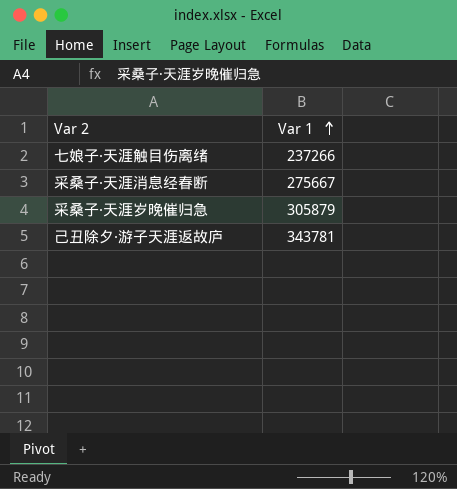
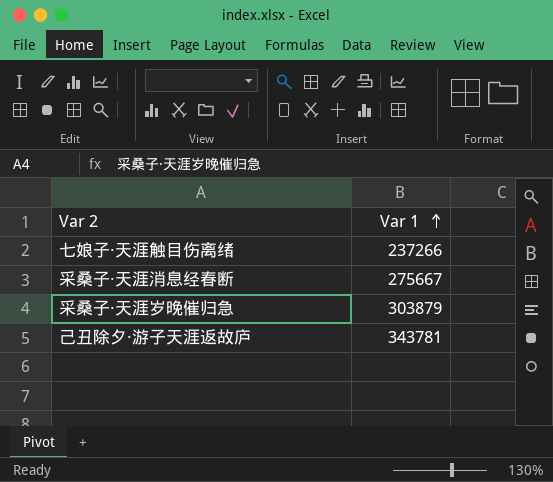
采桑子·天涯岁晚催归急 | Var 1: 305879 -> 303879

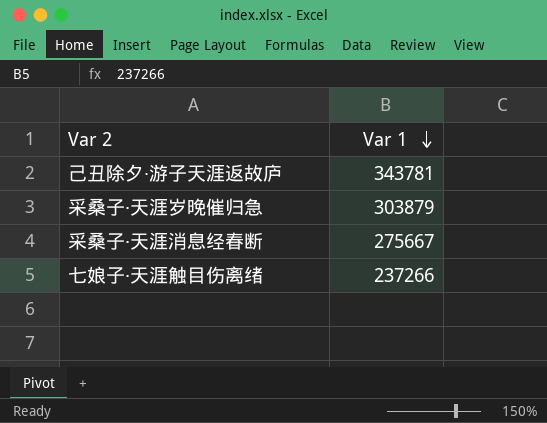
row order: Var 1 ascending -> Var 1 descending

